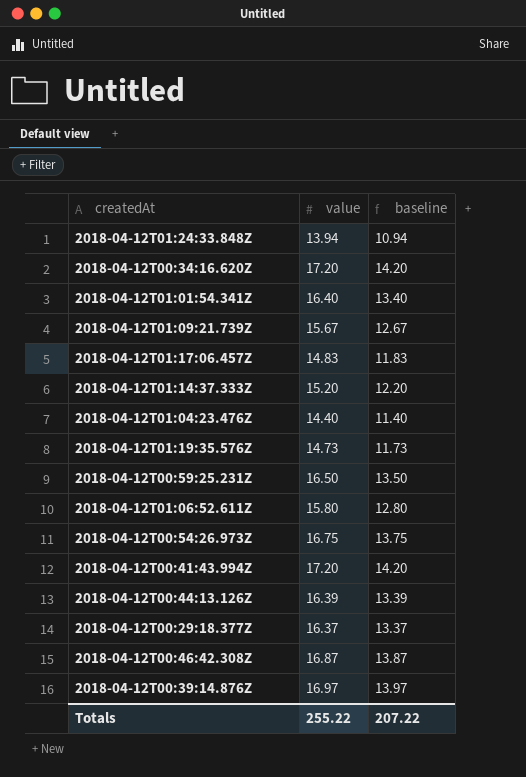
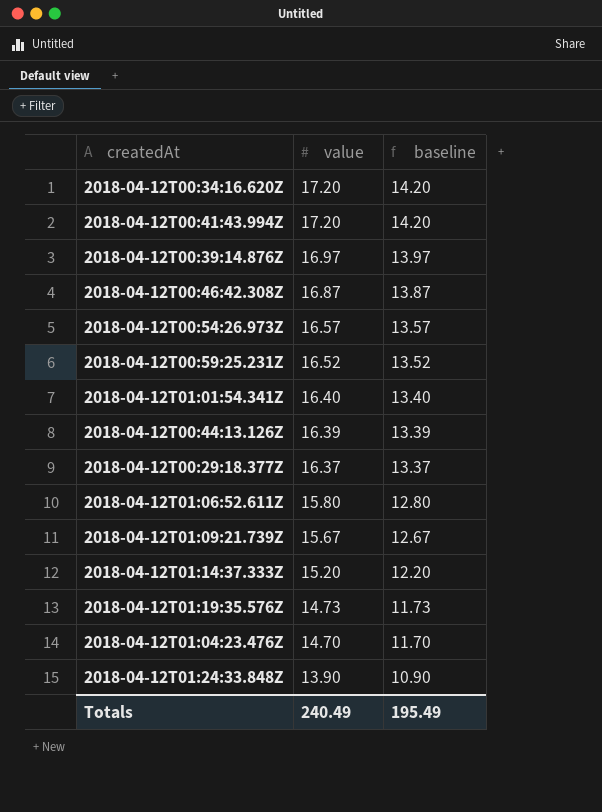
row order: none -> value descending
row 2018-04-12T01:17:06.457Z: 14.83 | 11.83 -> none
2018-04-12T00:54:26.973Z | value: 16.75 -> 16.57
2018-04-12T00:54:26.973Z | baseline: 13.75 -> 13.57
2018-04-12T00:59:25.231Z | value: 16.50 -> 16.52
2018-04-12T00:59:25.231Z | baseline: 13.50 -> 13.52
2018-04-12T01:04:23.476Z | value: 14.40 -> 14.70
2018-04-12T01:04:23.476Z | baseline: 11.40 -> 11.70
2018-04-12T01:24:33.848Z | value: 13.94 -> 13.90
2018-04-12T01:24:33.848Z | baseline: 10.94 -> 10.90
Totals | value: 255.22 -> 240.49
Totals | baseline: 207.22 -> 195.49

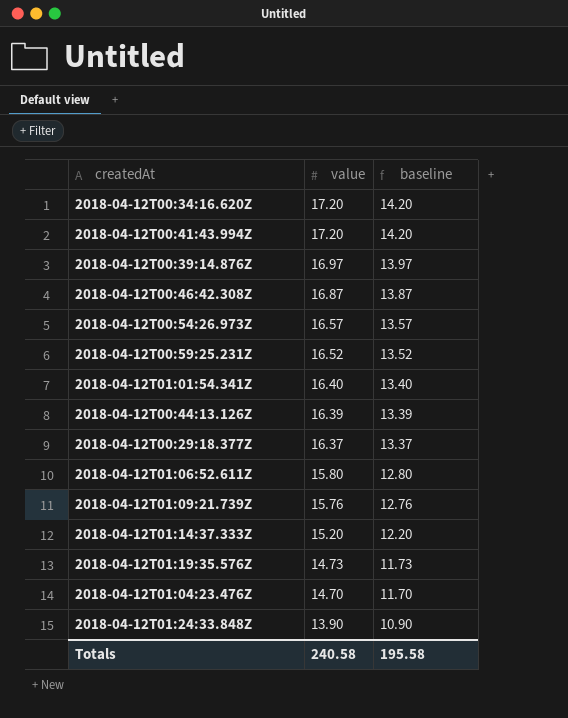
2018-04-12T01:09:21.739Z | value: 15.67 -> 15.76
2018-04-12T01:09:21.739Z | baseline: 12.67 -> 12.76
Totals | value: 240.49 -> 240.58
Totals | baseline: 195.49 -> 195.58

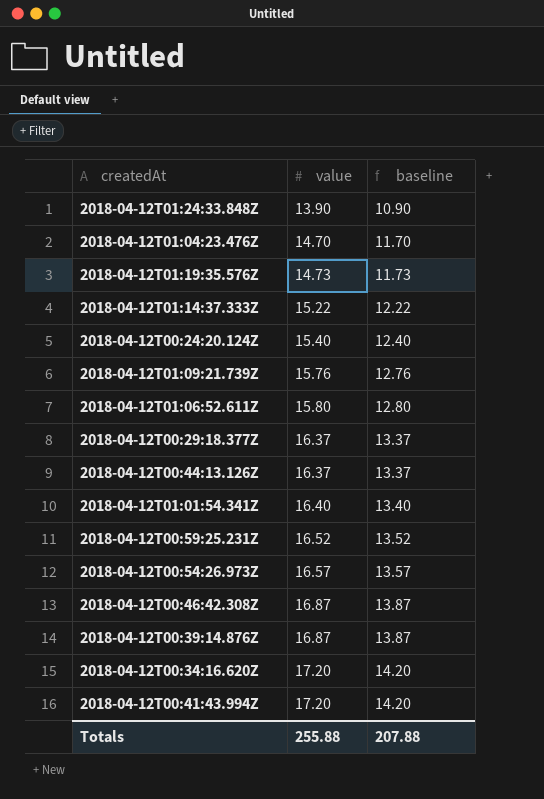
row order: value descending -> value ascending
2018-04-12T01:14:37.333Z | value: 15.20 -> 15.22
2018-04-12T01:14:37.333Z | baseline: 12.20 -> 12.22
row 2018-04-12T00:24:20.124Z: none -> 15.40 | 12.40
2018-04-12T00:44:13.126Z | value: 16.39 -> 16.37
2018-04-12T00:44:13.126Z | baseline: 13.39 -> 13.37
2018-04-12T00:39:14.876Z | value: 16.97 -> 16.87
2018-04-12T00:39:14.876Z | baseline: 13.97 -> 13.87
Totals | value: 240.58 -> 255.88
Totals | baseline: 195.58 -> 207.88

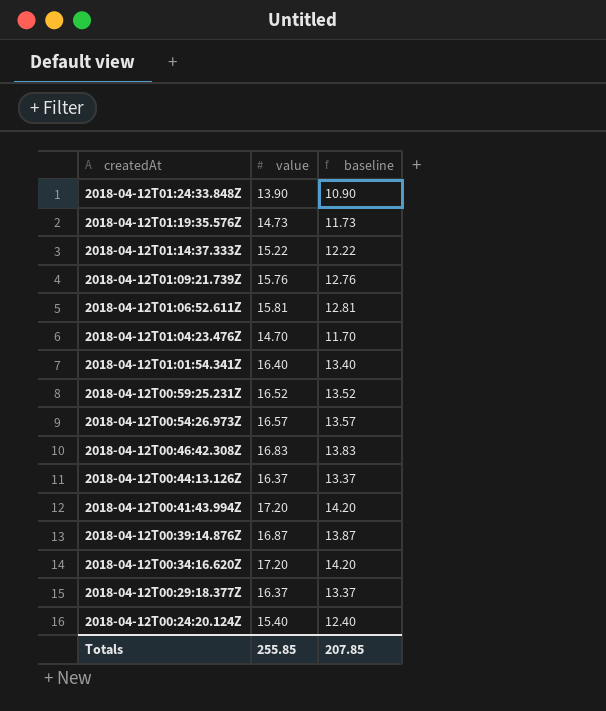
row order: value ascending -> createdAt descending
2018-04-12T01:06:52.611Z | value: 15.80 -> 15.81
2018-04-12T01:06:52.611Z | baseline: 12.80 -> 12.81
2018-04-12T00:46:42.308Z | value: 16.87 -> 16.83
2018-04-12T00:46:42.308Z | baseline: 13.87 -> 13.83
Totals | value: 255.88 -> 255.85
Totals | baseline: 207.88 -> 207.85

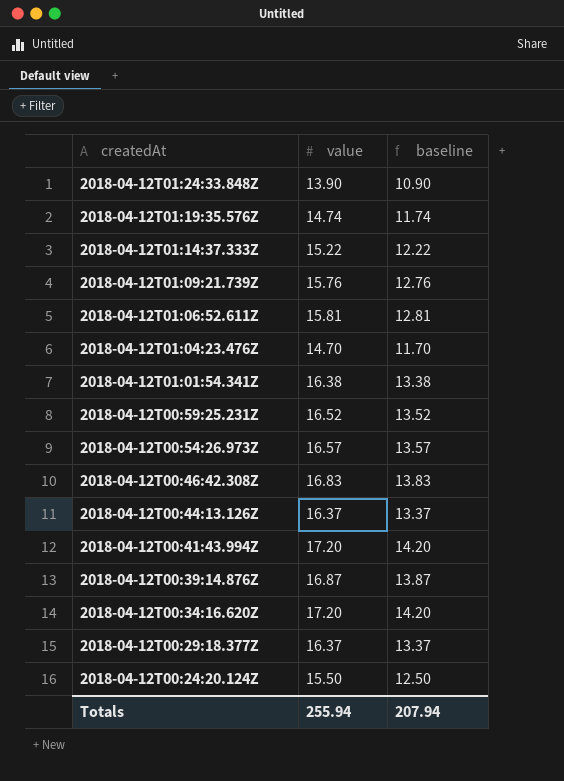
2018-04-12T01:19:35.576Z | value: 14.73 -> 14.74
2018-04-12T01:19:35.576Z | baseline: 11.73 -> 11.74
2018-04-12T01:01:54.341Z | value: 16.40 -> 16.38
2018-04-12T01:01:54.341Z | baseline: 13.40 -> 13.38
2018-04-12T00:24:20.124Z | value: 15.40 -> 15.50
2018-04-12T00:24:20.124Z | baseline: 12.40 -> 12.50
Totals | value: 255.85 -> 255.94
Totals | baseline: 207.85 -> 207.94

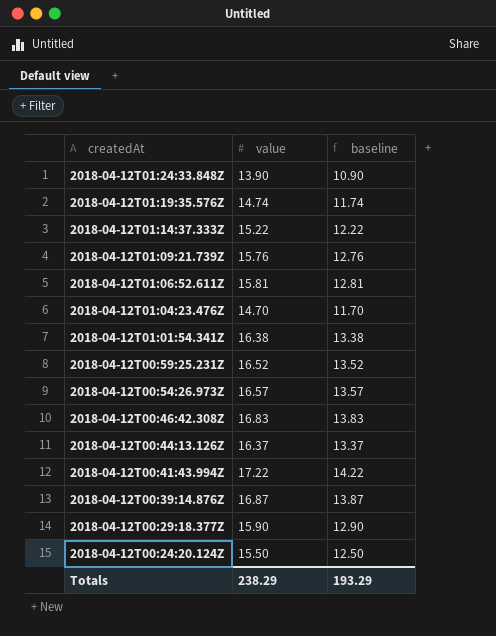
row 2018-04-12T00:34:16.620Z: 17.20 | 14.20 -> none
2018-04-12T00:41:43.994Z | value: 17.20 -> 17.22
2018-04-12T00:41:43.994Z | baseline: 14.20 -> 14.22
2018-04-12T00:29:18.377Z | value: 16.37 -> 15.90
2018-04-12T00:29:18.377Z | baseline: 13.37 -> 12.90
Totals | value: 255.94 -> 238.29
Totals | baseline: 207.94 -> 193.29

